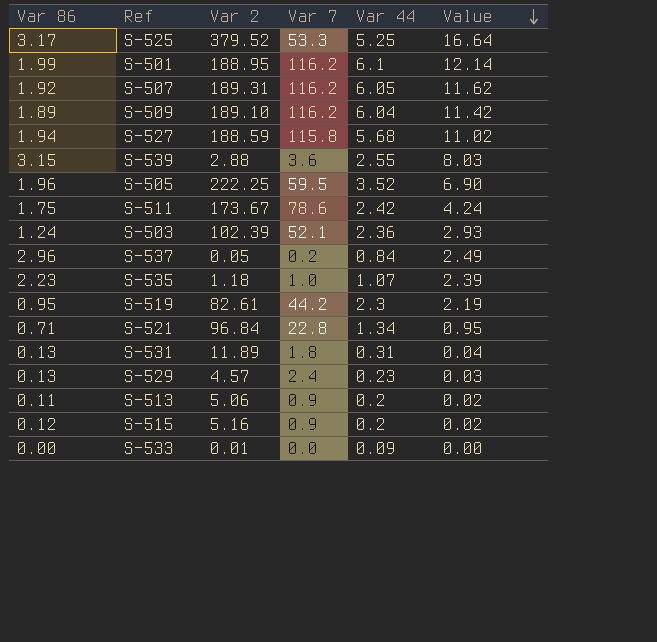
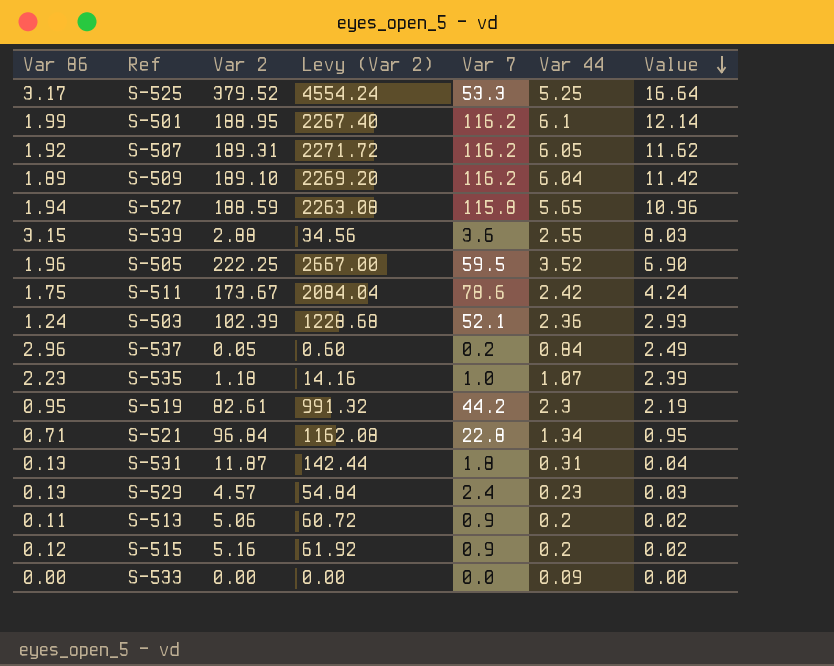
column Levy (Var 2) | formula: none -> [Var 2] * 12
S-527 | Var 44: 5.68 -> 5.65
S-527 | Value: 11.02 -> 10.96
S-531 | Var 2: 11.89 -> 11.87
S-533 | Var 2: 0.01 -> 0.00

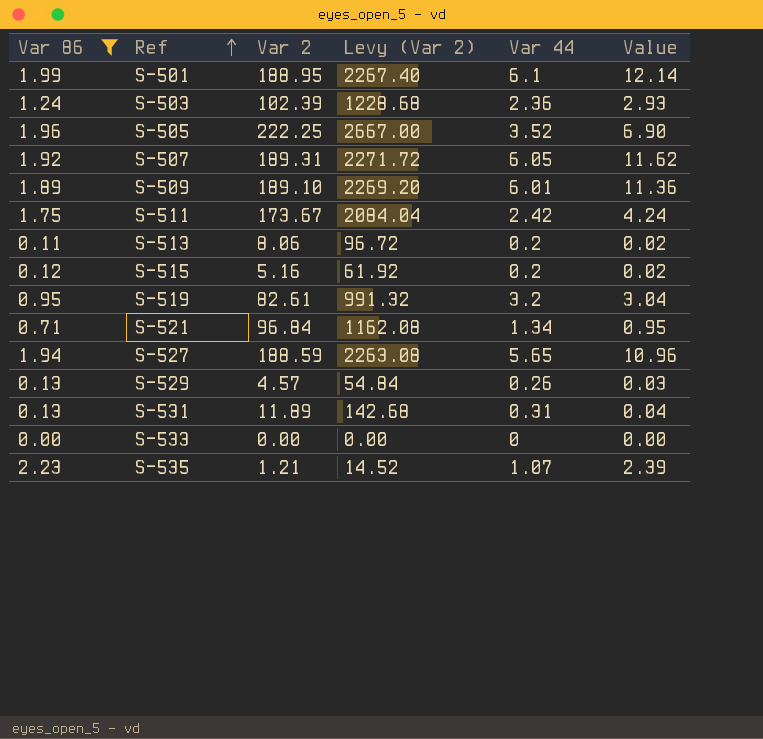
filter: none -> Var 86 <= 2.23
row order: Value descending -> Ref ascending
column Var 7 | position: 5 -> none
S-509 | Var 44: 6.04 -> 6.01
S-509 | Value: 11.42 -> 11.36
S-513 | Var 2: 5.06 -> 8.06
S-513 | Levy (Var 2): 60.72 -> 96.72
S-519 | Var 44: 2.3 -> 3.2
S-519 | Value: 2.19 -> 3.04
S-529 | Var 44: 0.23 -> 0.26
S-531 | Var 2: 11.87 -> 11.89
S-531 | Levy (Var 2): 142.44 -> 142.68
S-533 | Var 44: 0.09 -> 0
S-535 | Var 2: 1.18 -> 1.21
S-535 | Levy (Var 2): 14.16 -> 14.52

